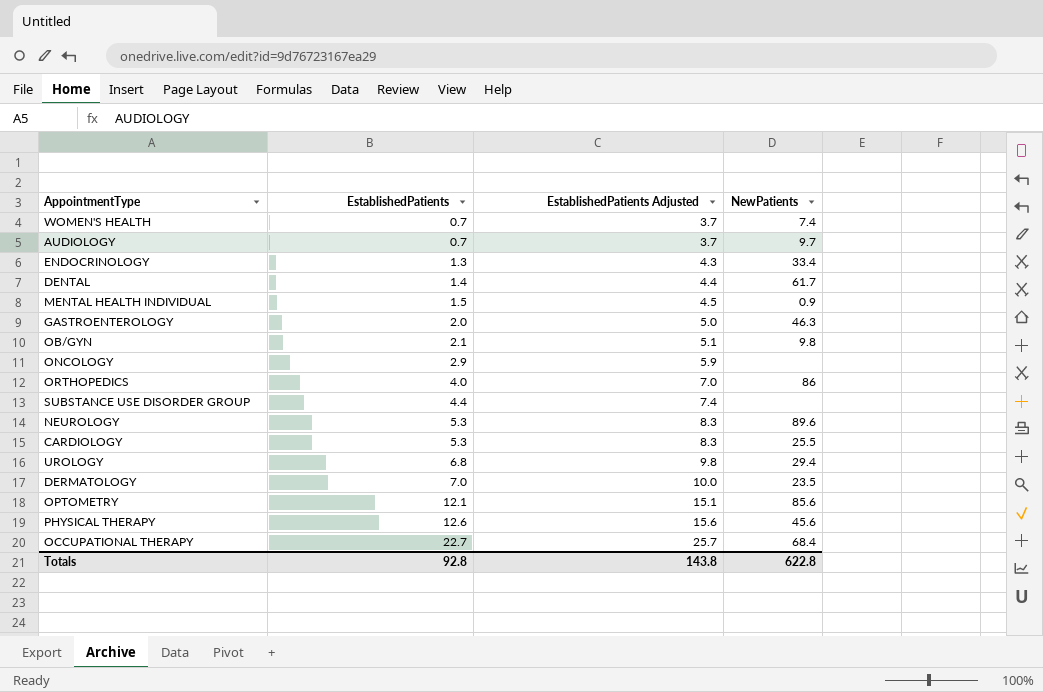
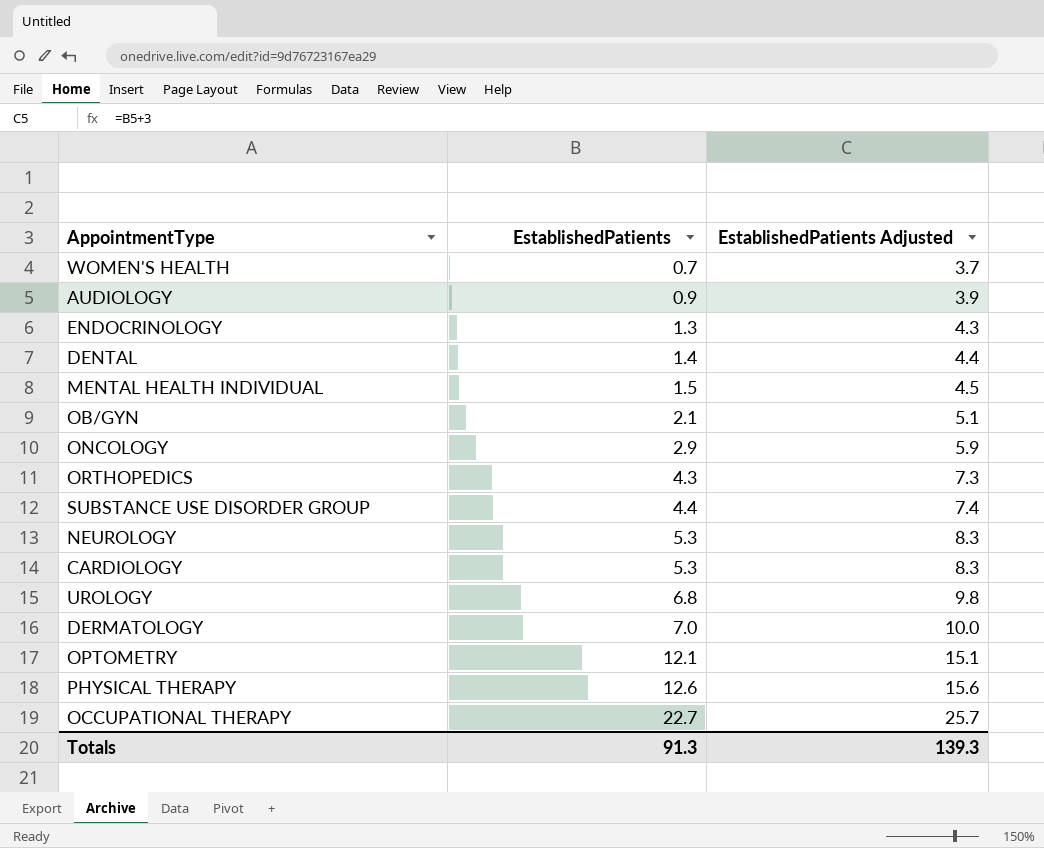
column NewPatients | position: 4 -> none
row GASTROENTEROLOGY: 2.0 | 5.0 | 46.3 -> none
AUDIOLOGY | EstablishedPatients: 0.7 -> 0.9
AUDIOLOGY | EstablishedPatients Adjusted: 3.7 -> 3.9
ORTHOPEDICS | EstablishedPatients: 4.0 -> 4.3
ORTHOPEDICS | EstablishedPatients Adjusted: 7.0 -> 7.3
Totals | EstablishedPatients: 92.8 -> 91.3
Totals | EstablishedPatients Adjusted: 143.8 -> 139.3

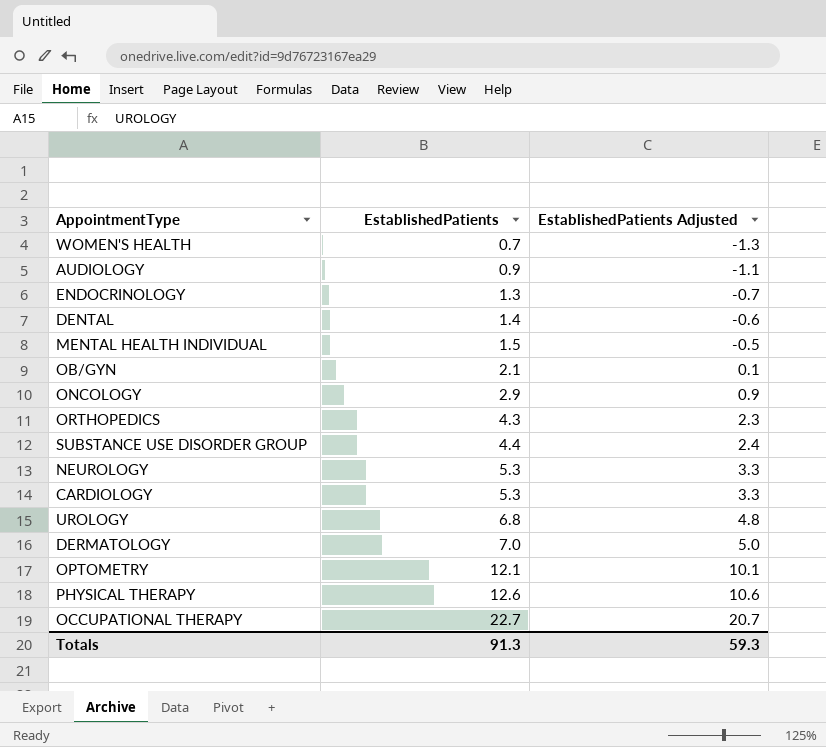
column EstablishedPatients Adjusted | formula: [EstablishedPatients] + 3 -> [EstablishedPatients] - 2
Totals | EstablishedPatients Adjusted: 139.3 -> 59.3

